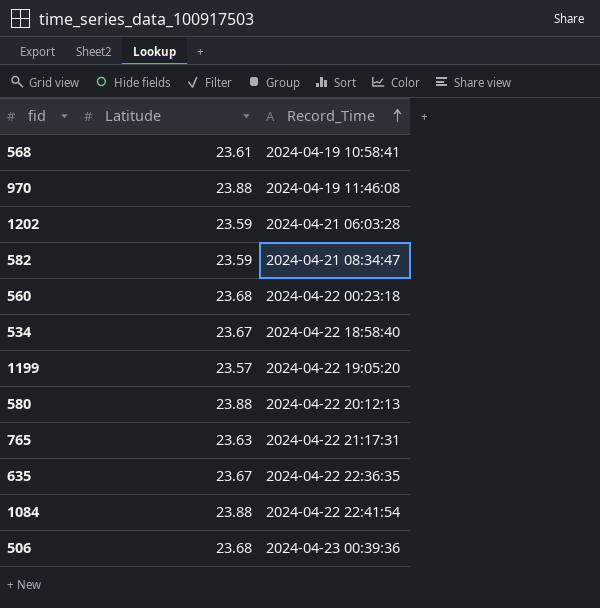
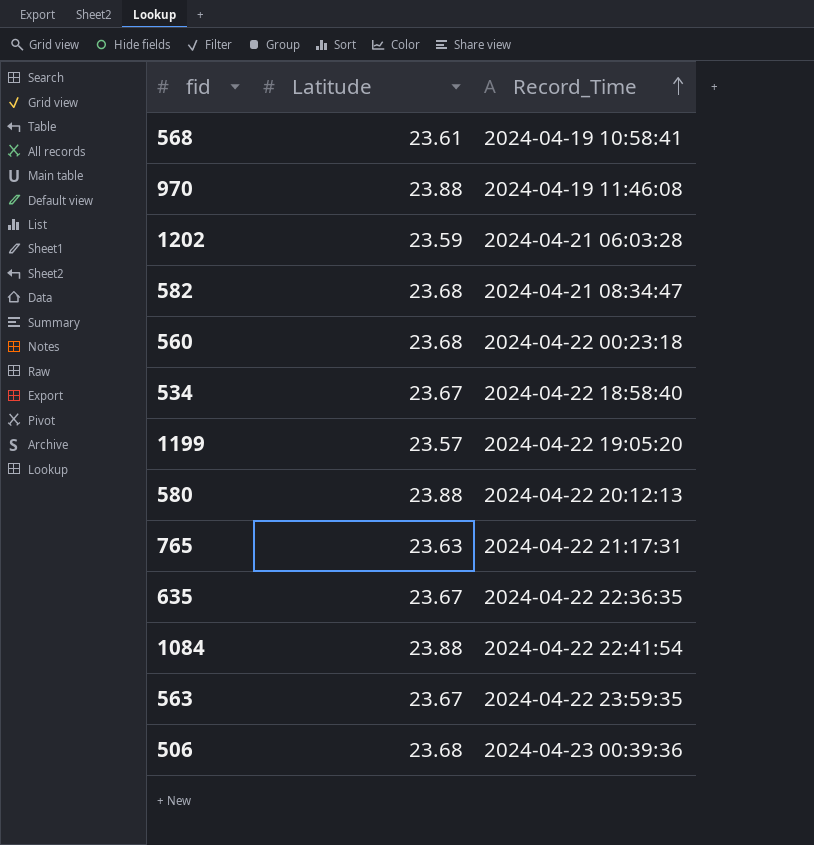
582 | Latitude: 23.59 -> 23.68
row 563: none -> 23.67 | 2024-04-22 23:59:35

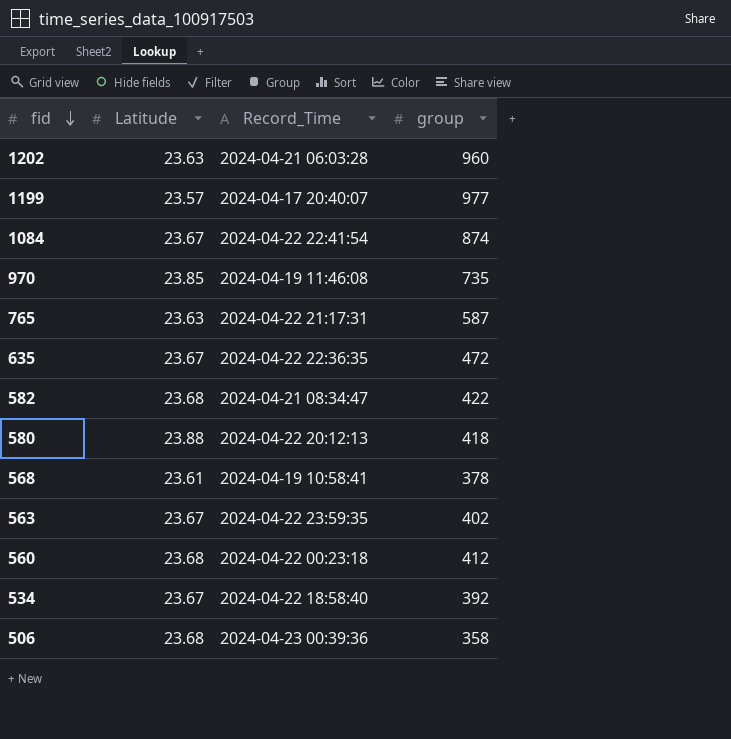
row order: Record_Time ascending -> fid descending
column group | position: none -> 4
1202 | Latitude: 23.59 -> 23.63
1199 | Record_Time: 2024-04-22 19:05:20 -> 2024-04-17 20:40:07
1084 | Latitude: 23.88 -> 23.67
970 | Latitude: 23.88 -> 23.85

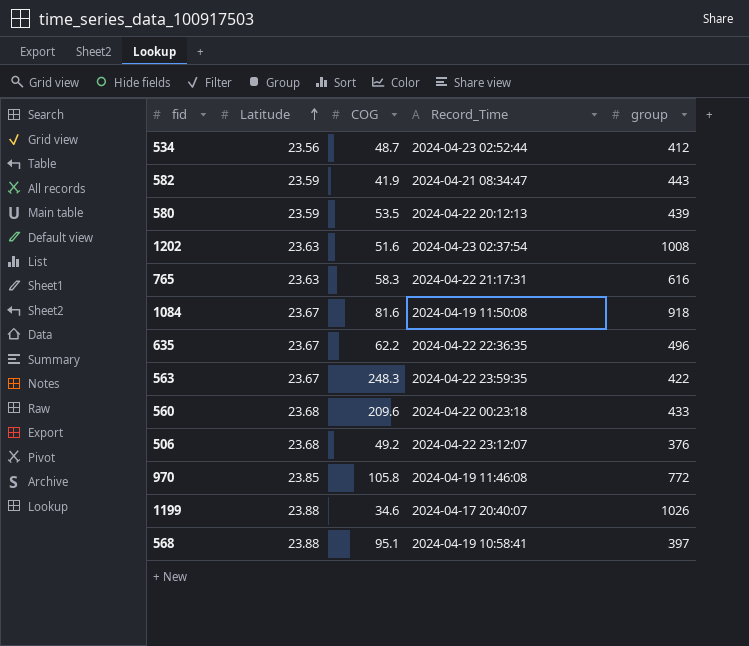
row order: fid descending -> Latitude ascending
column COG | position: none -> 3
534 | Latitude: 23.67 -> 23.56
534 | Record_Time: 2024-04-22 18:58:40 -> 2024-04-23 02:52:44
534 | group: 392 -> 412
582 | Latitude: 23.68 -> 23.59
582 | group: 422 -> 443
580 | Latitude: 23.88 -> 23.59
580 | group: 418 -> 439
1202 | Record_Time: 2024-04-21 06:03:28 -> 2024-04-23 02:37:54
1202 | group: 960 -> 1008
765 | group: 587 -> 616
1084 | Record_Time: 2024-04-22 22:41:54 -> 2024-04-19 11:50:08
1084 | group: 874 -> 918
635 | group: 472 -> 496
563 | group: 402 -> 422
560 | group: 412 -> 433
506 | Record_Time: 2024-04-23 00:39:36 -> 2024-04-22 23:12:07
506 | group: 358 -> 376
970 | group: 735 -> 772
1199 | Latitude: 23.57 -> 23.88
1199 | group: 977 -> 1026
568 | Latitude: 23.61 -> 23.88
568 | group: 378 -> 397

